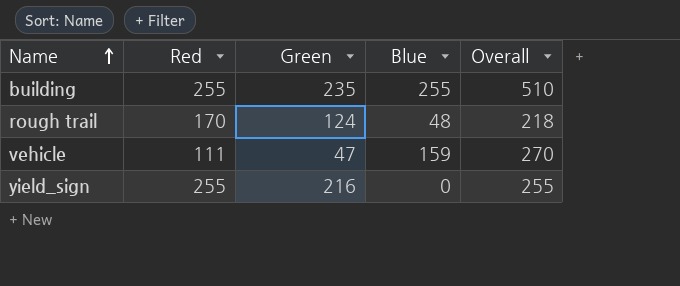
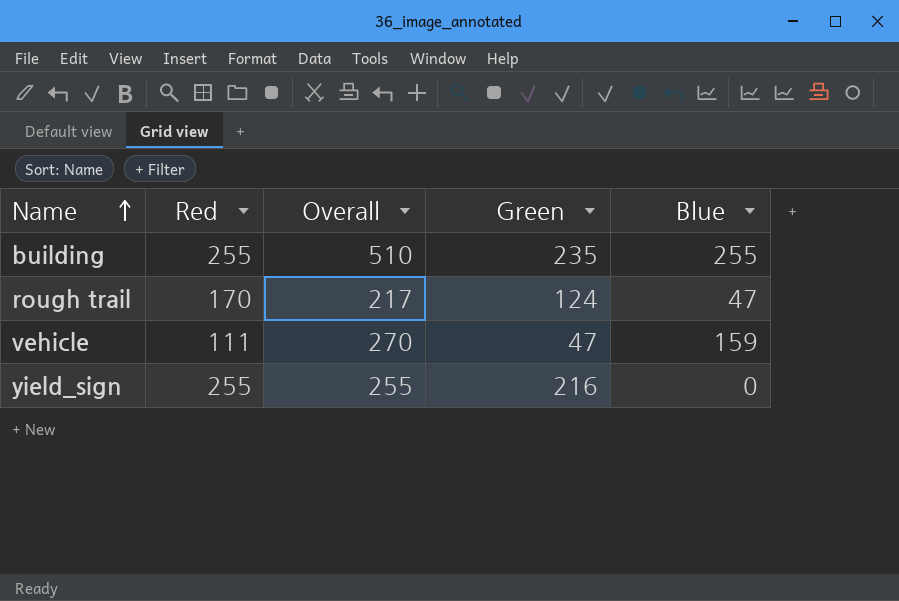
column Overall | position: 5 -> 3
rough trail | Overall: 218 -> 217
rough trail | Blue: 48 -> 47

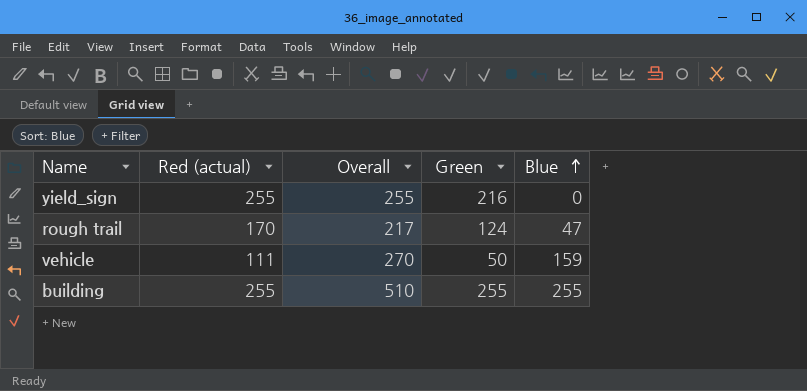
row order: Name ascending -> Blue ascending
column name: Red -> Red (actual)
vehicle | Green: 47 -> 50
building | Green: 235 -> 255

